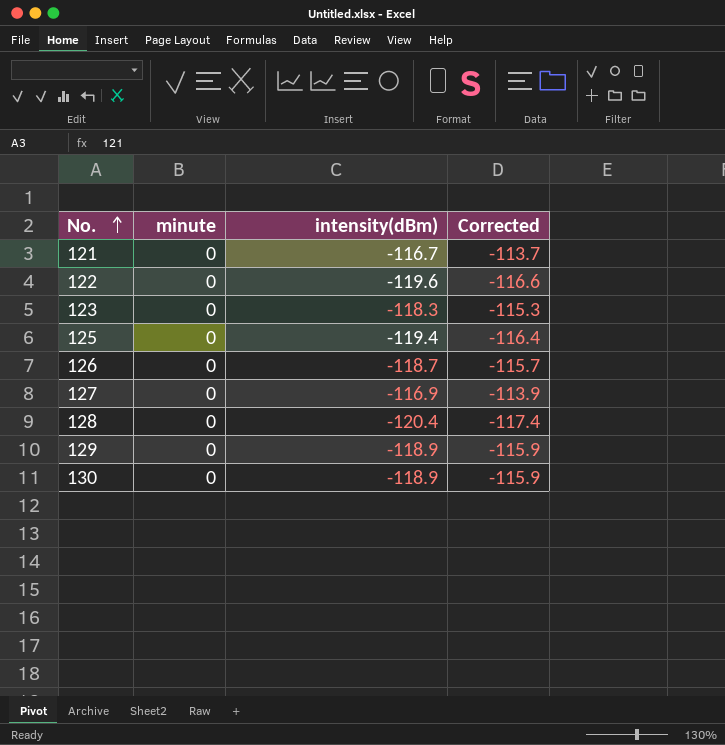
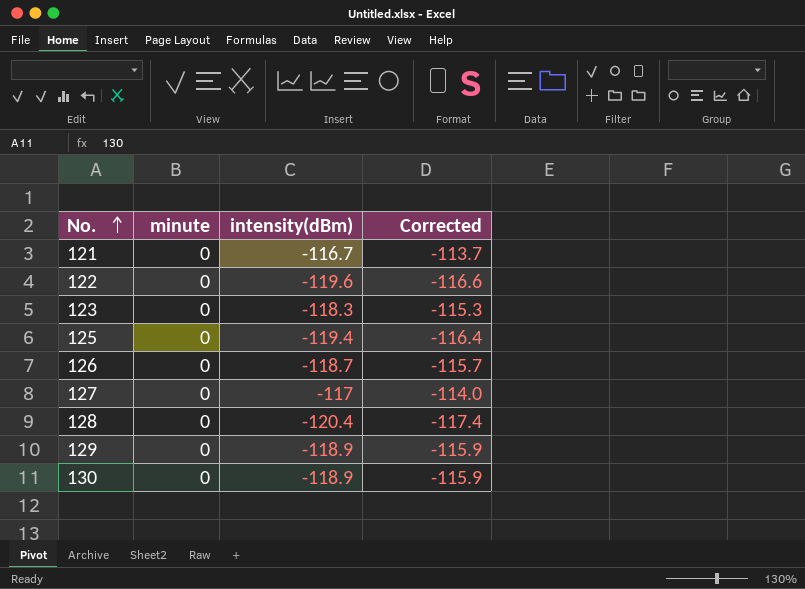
127 | intensity(dBm): -116.9 -> -117
127 | Corrected: -113.9 -> -114.0

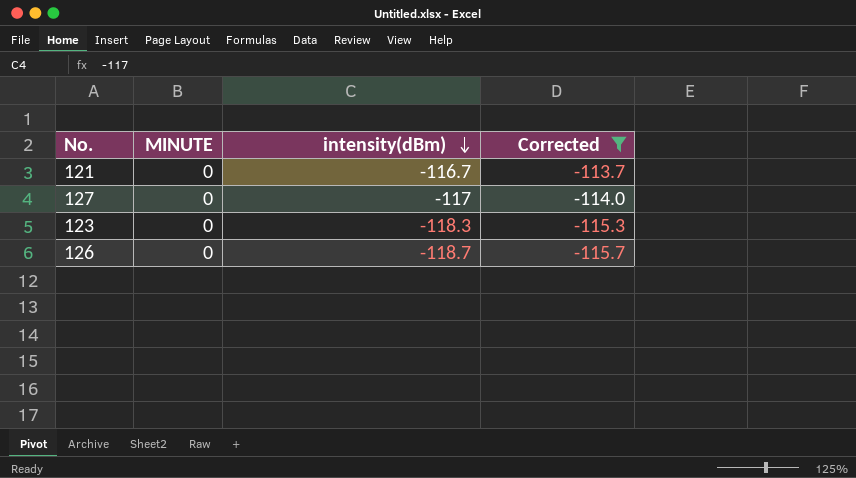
filter: none -> Corrected >= -115.7
row order: No. ascending -> intensity(dBm) descending
column name: minute -> MINUTE

